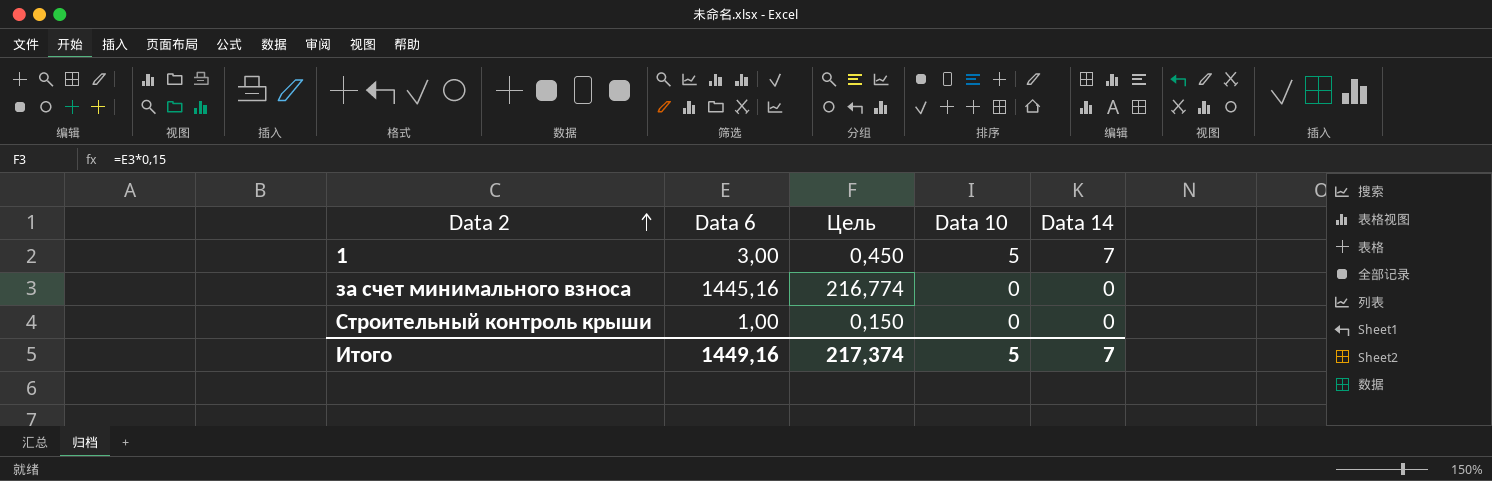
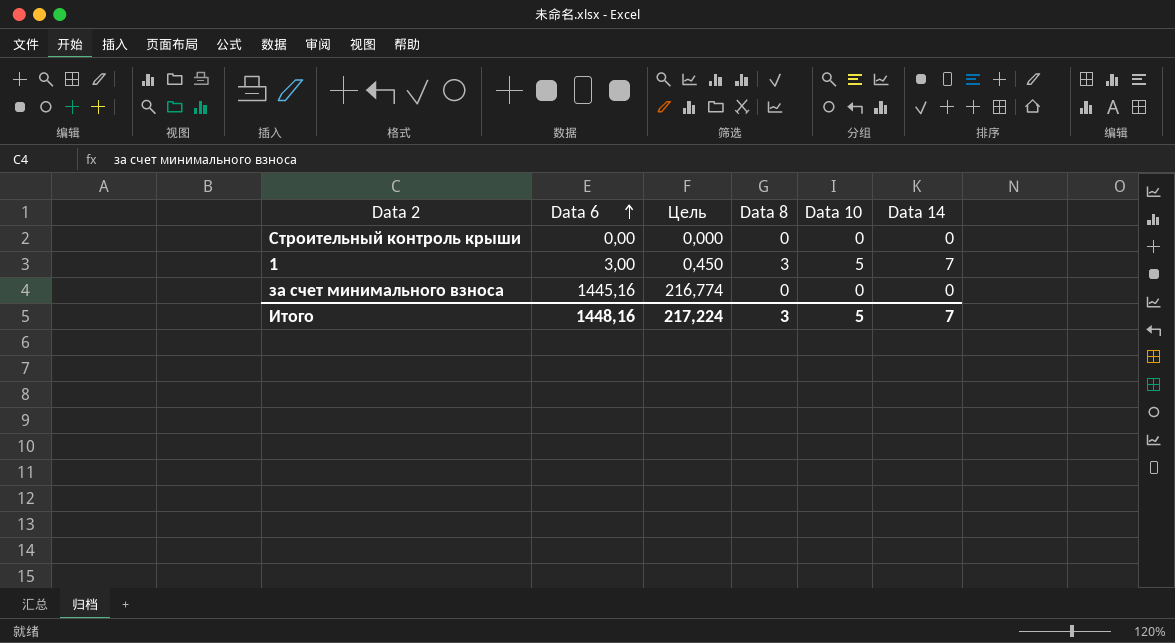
row order: Data 2 ascending -> Data 6 ascending
column Data 8 | position: none -> 4
Строительный контроль крыши | Data 6: 1,00 -> 0,00
Строительный контроль крыши | Цель: 0,150 -> 0,000
Итого | Data 6: 1449,16 -> 1448,16
Итого | Цель: 217,374 -> 217,224

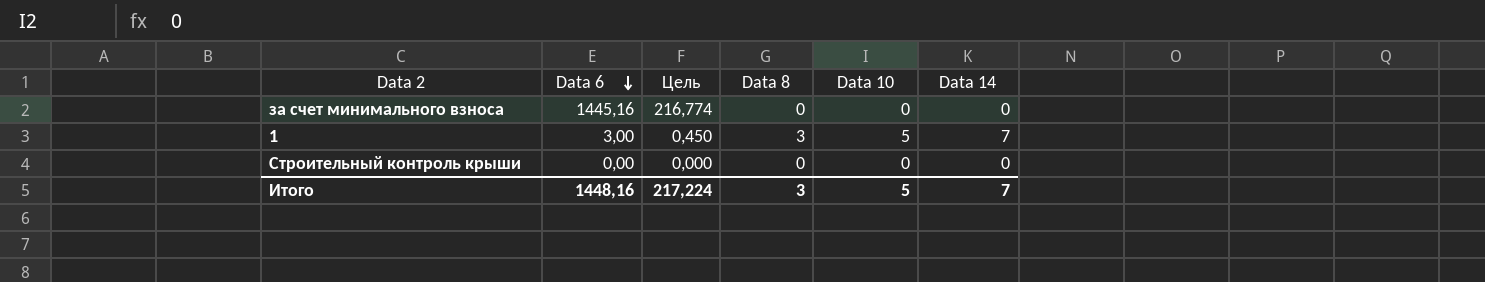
row order: Data 6 ascending -> Data 6 descending

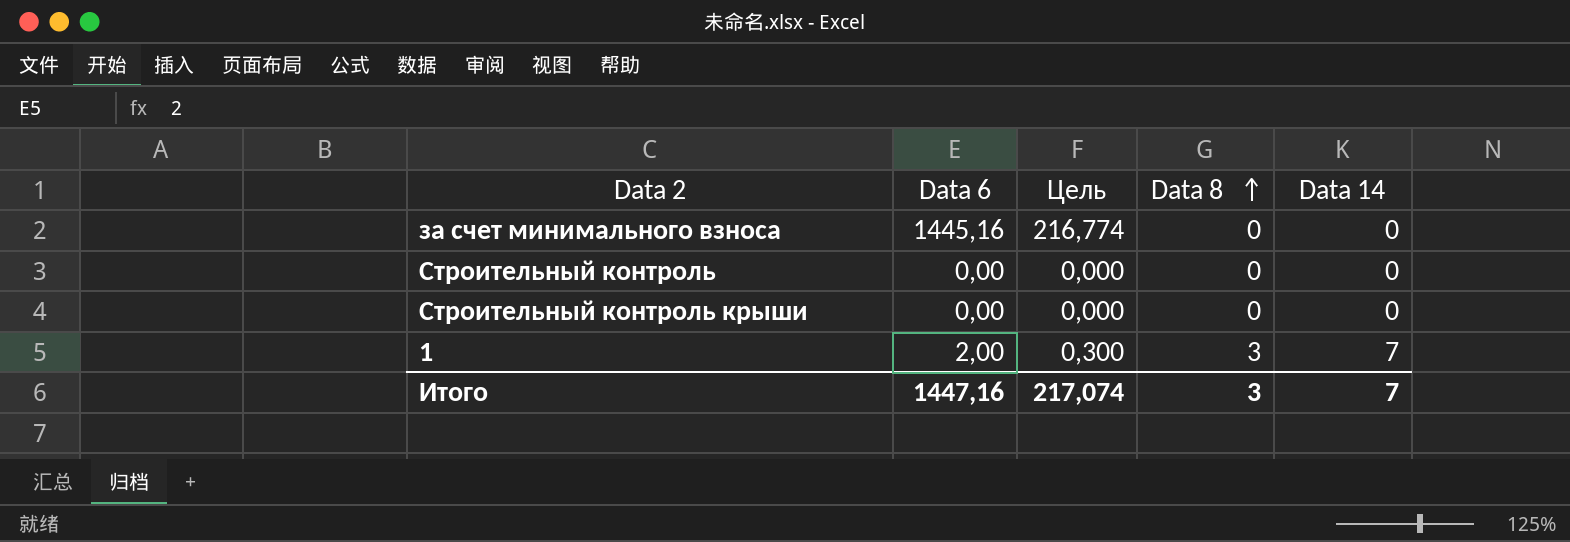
row order: Data 6 descending -> Data 8 ascending
column Data 10 | position: 5 -> none
row Строительный контроль: none -> 0,00 | 0,000 | 0 | 0
1 | Data 6: 3,00 -> 2,00
1 | Цель: 0,450 -> 0,300
Итого | Data 6: 1448,16 -> 1447,16
Итого | Цель: 217,224 -> 217,074

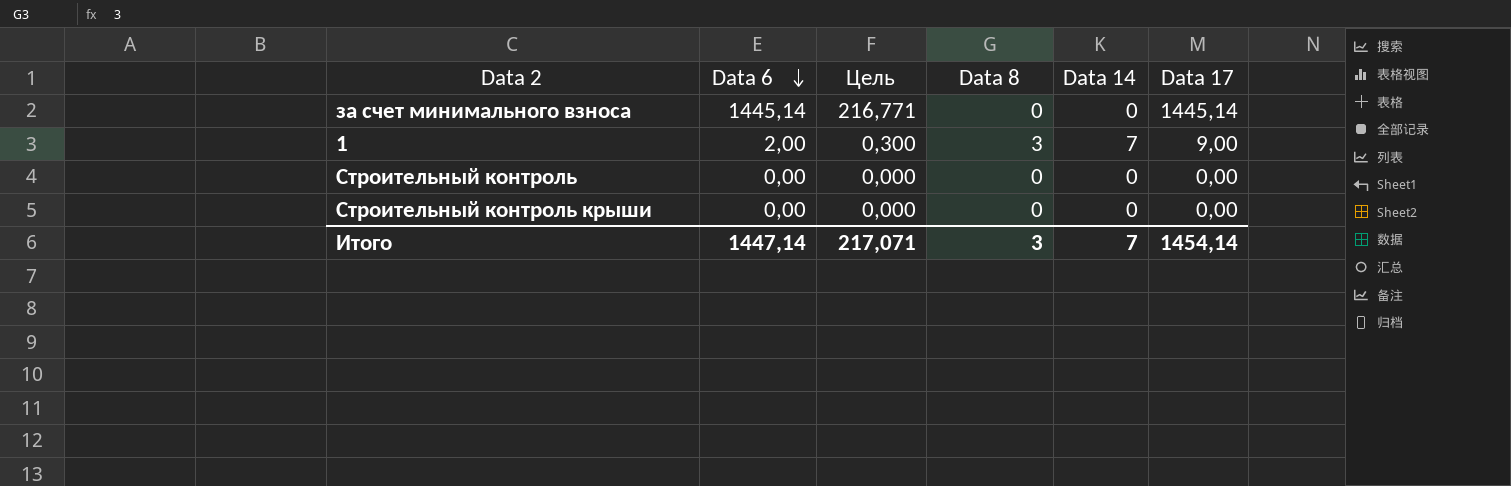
row order: Data 8 ascending -> Data 6 descending
column Data 17 | position: none -> 6
за счет минимального взноса | Data 6: 1445,16 -> 1445,14
за счет минимального взноса | Цель: 216,774 -> 216,771
Итого | Data 6: 1447,16 -> 1447,14
Итого | Цель: 217,074 -> 217,071

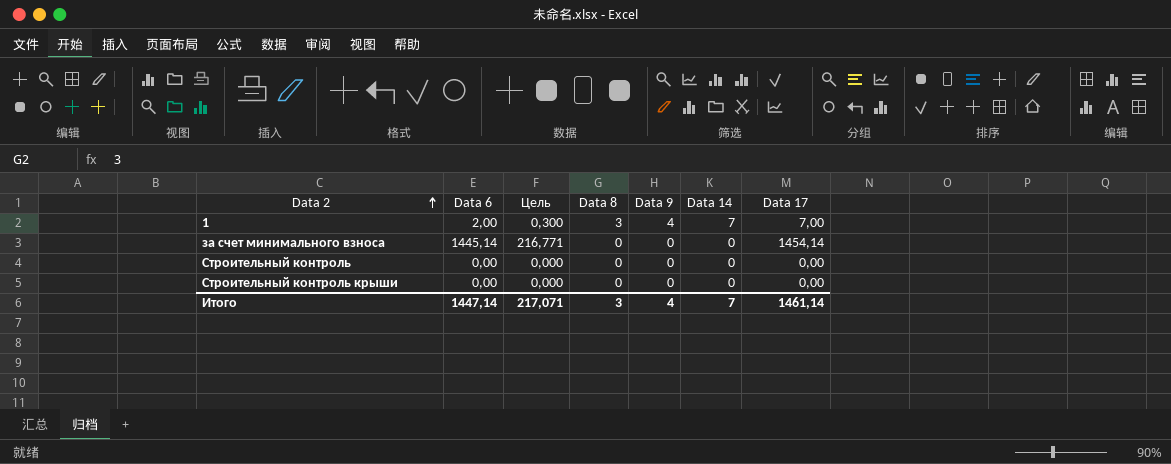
row order: Data 6 descending -> Data 2 ascending
column Data 9 | position: none -> 5
1 | Data 17: 9,00 -> 7,00
за счет минимального взноса | Data 17: 1445,14 -> 1454,14
Итого | Data 17: 1454,14 -> 1461,14

